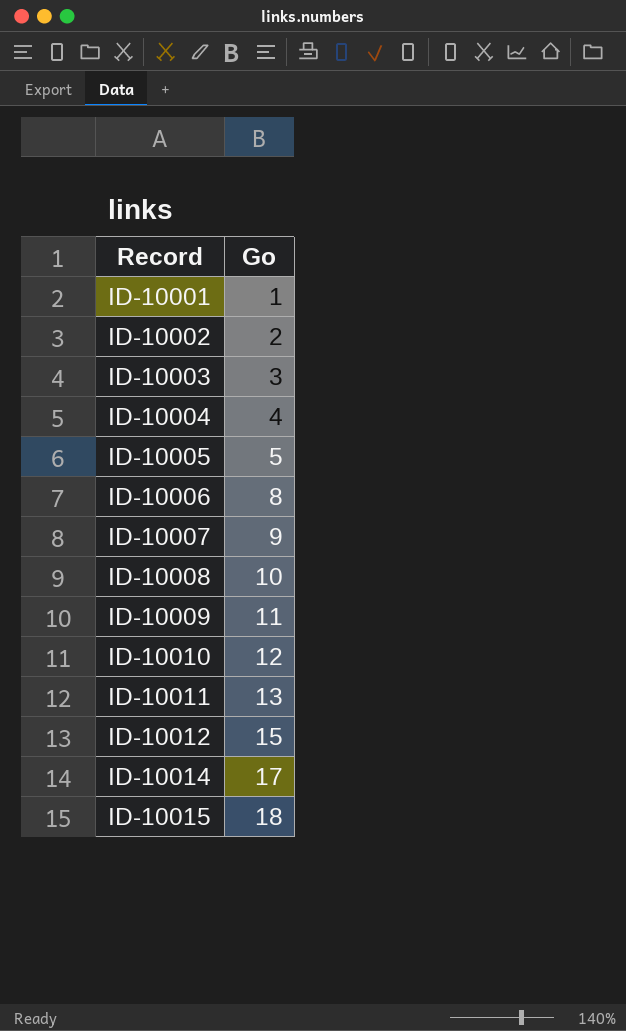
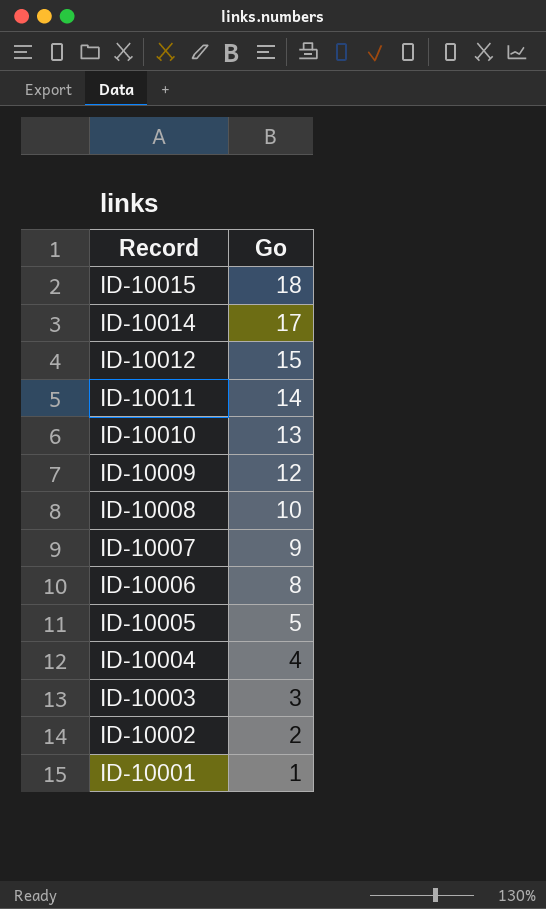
row order: Record ascending -> Record descending
ID-10011 | Go: 13 -> 14
ID-10010 | Go: 12 -> 13
ID-10009 | Go: 11 -> 12

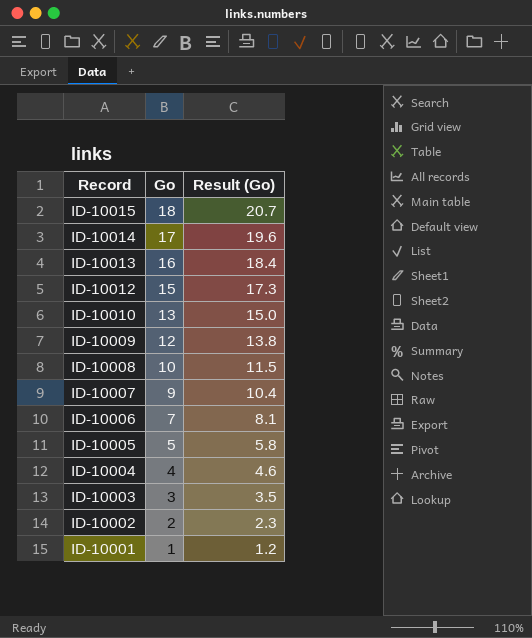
column Result (Go) | formula: none -> [Go] * 1.15
row ID-10011: 14 -> none
row ID-10013: none -> 16 | 18.4
ID-10006 | Go: 8 -> 7

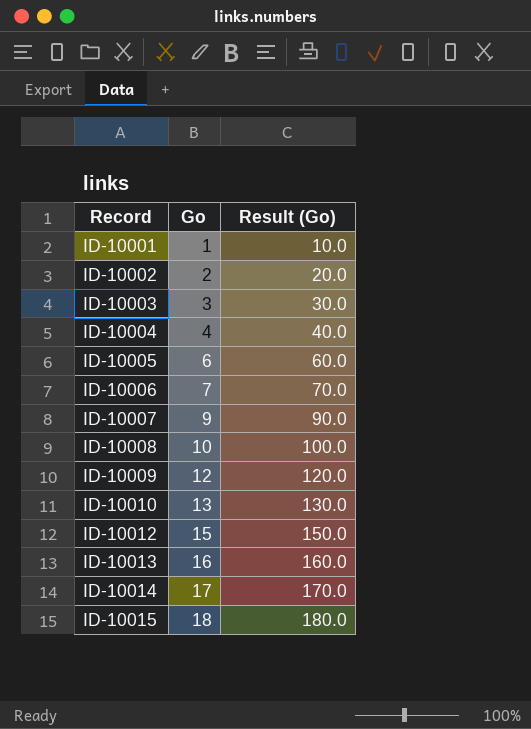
row order: Record descending -> Record ascending
column Result (Go) | formula: [Go] * 1.15 -> [Go] * 10
ID-10005 | Go: 5 -> 6

